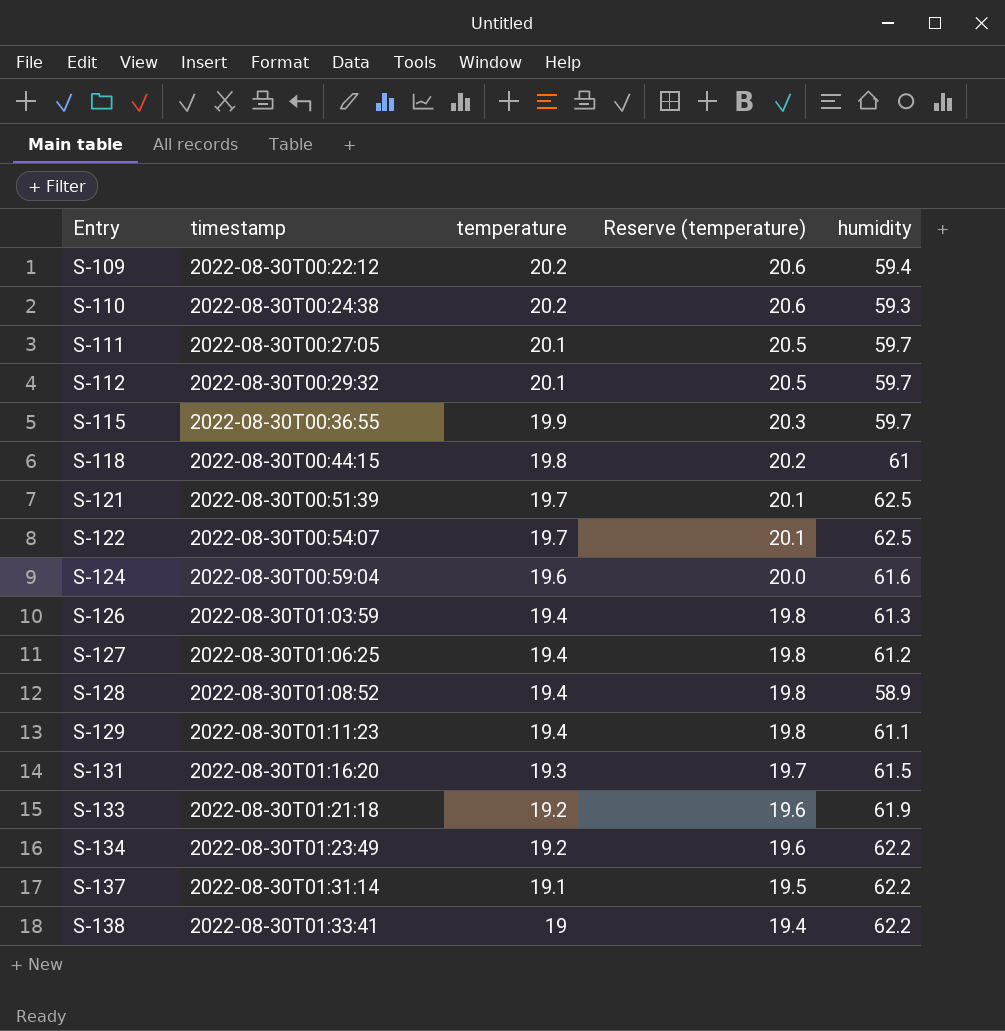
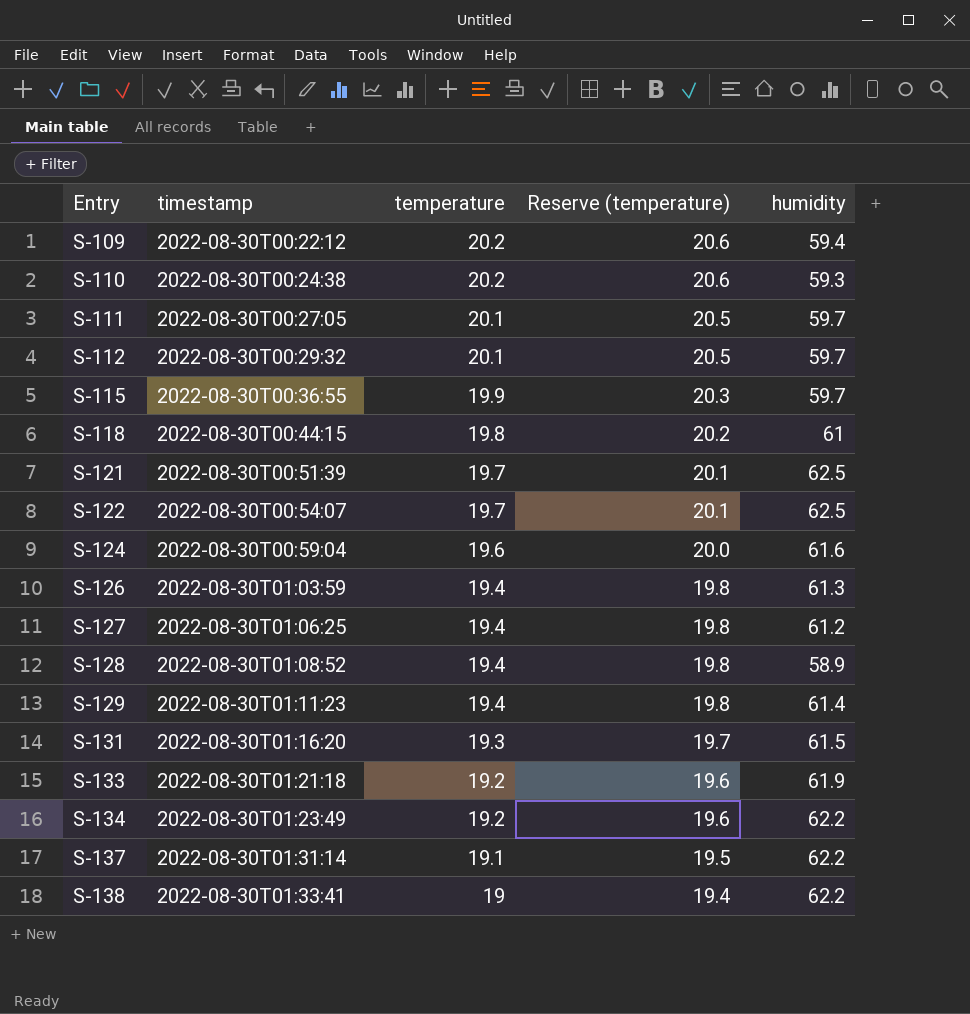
S-129 | humidity: 61.1 -> 61.4

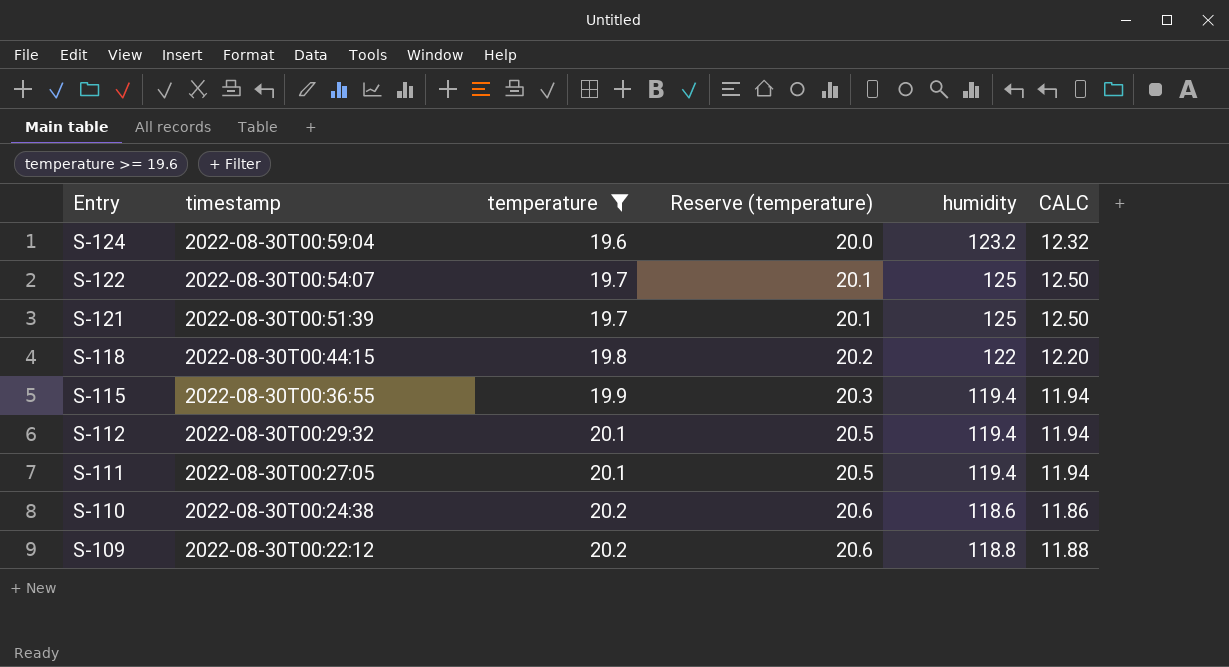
filter: none -> temperature >= 19.6
row order: Entry ascending -> Entry descending
column CALC | formula: none -> [humidity] * 0.1
S-124 | humidity: 61.6 -> 123.2
S-122 | humidity: 62.5 -> 125
S-121 | humidity: 62.5 -> 125
S-118 | humidity: 61 -> 122
S-115 | humidity: 59.7 -> 119.4
S-112 | humidity: 59.7 -> 119.4
S-111 | humidity: 59.7 -> 119.4
S-110 | humidity: 59.3 -> 118.6
S-109 | humidity: 59.4 -> 118.8

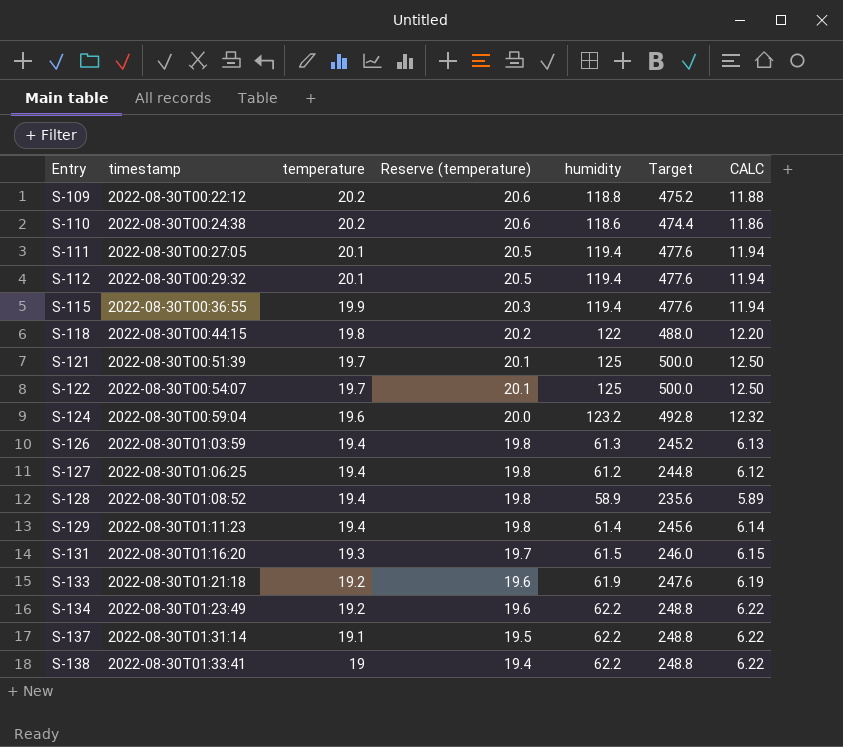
filter: temperature >= 19.6 -> none
row order: Entry descending -> Entry ascending
column Target | formula: none -> [humidity] * 4

